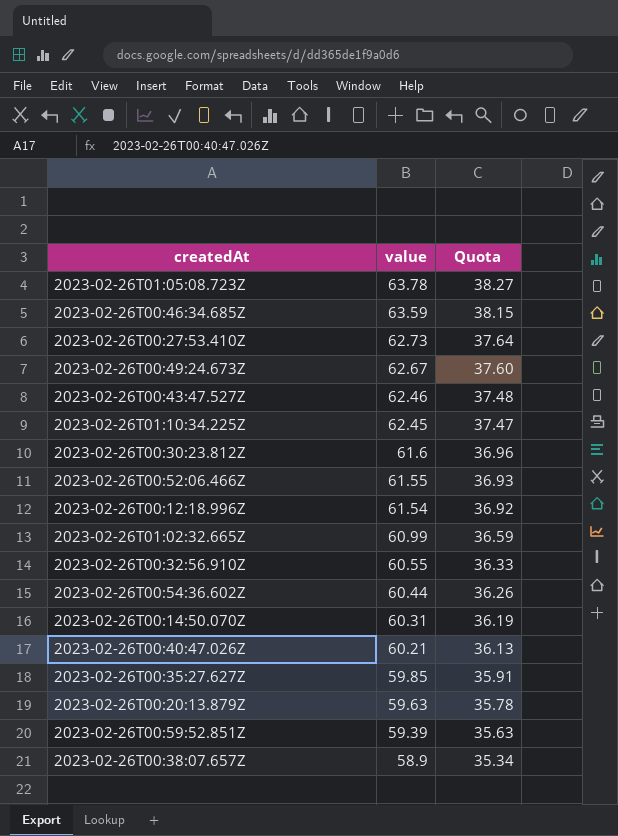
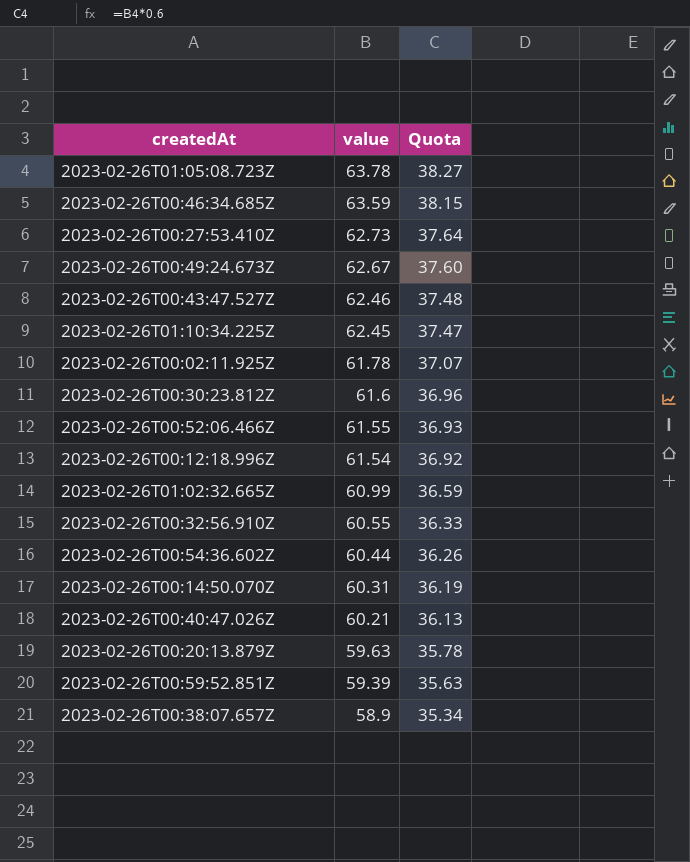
row 2023-02-26T00:35:27.627Z: 59.85 | 35.91 -> none
row 2023-02-26T00:02:11.925Z: none -> 61.78 | 37.07

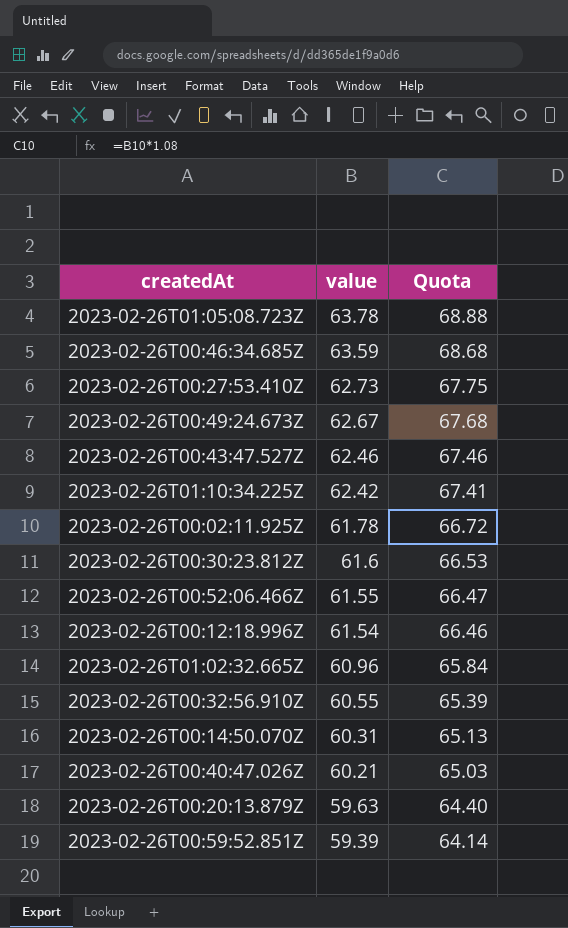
column Quota | formula: [value] * 0.6 -> [value] * 1.08
row 2023-02-26T00:54:36.602Z: 60.44 | 36.26 -> none
row 2023-02-26T00:38:07.657Z: 58.9 | 35.34 -> none
2023-02-26T01:10:34.225Z | value: 62.45 -> 62.42
2023-02-26T01:02:32.665Z | value: 60.99 -> 60.96

